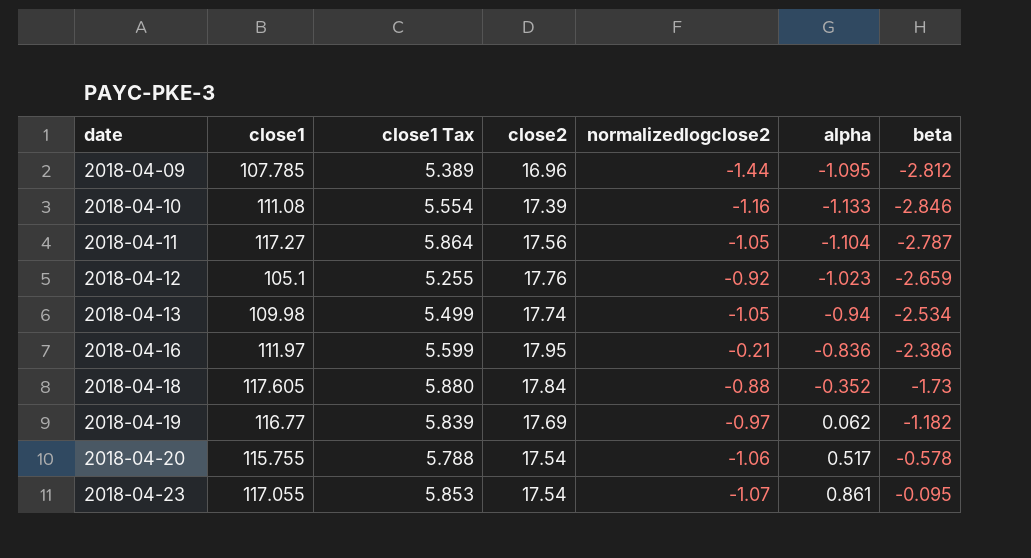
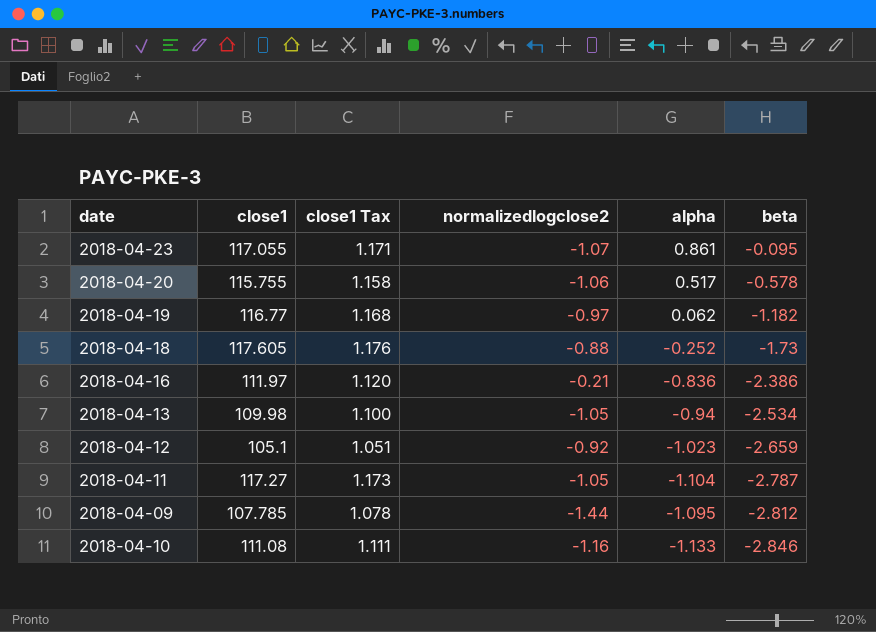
row order: date ascending -> beta descending
column close2 | position: 4 -> none
column close1 Tax | formula: [close1] * 0.05 -> [close1] * 0.01
2018-04-18 | alpha: -0.352 -> -0.252

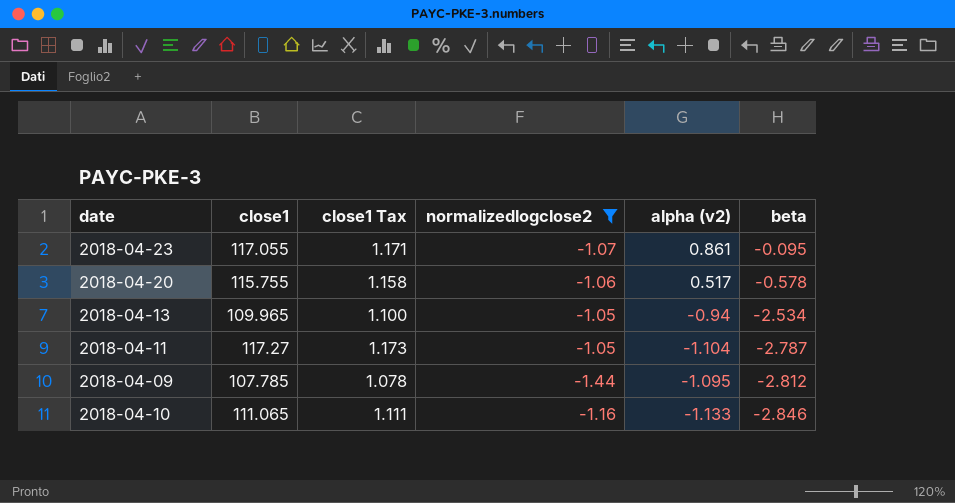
filter: none -> normalizedlogclose2 <= -1.05
column name: alpha -> alpha (v2)
2018-04-13 | close1: 109.98 -> 109.965
2018-04-10 | close1: 111.08 -> 111.065

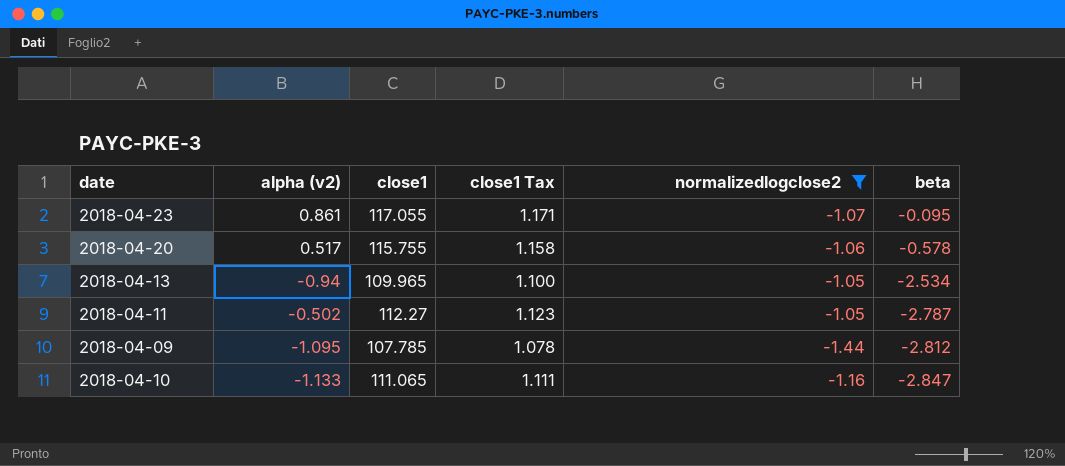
column alpha (v2) | position: 5 -> 2
2018-04-11 | alpha (v2): -1.104 -> -0.502
2018-04-11 | close1: 117.27 -> 112.27
2018-04-11 | close1 Tax: 1.173 -> 1.123
2018-04-10 | beta: -2.846 -> -2.847

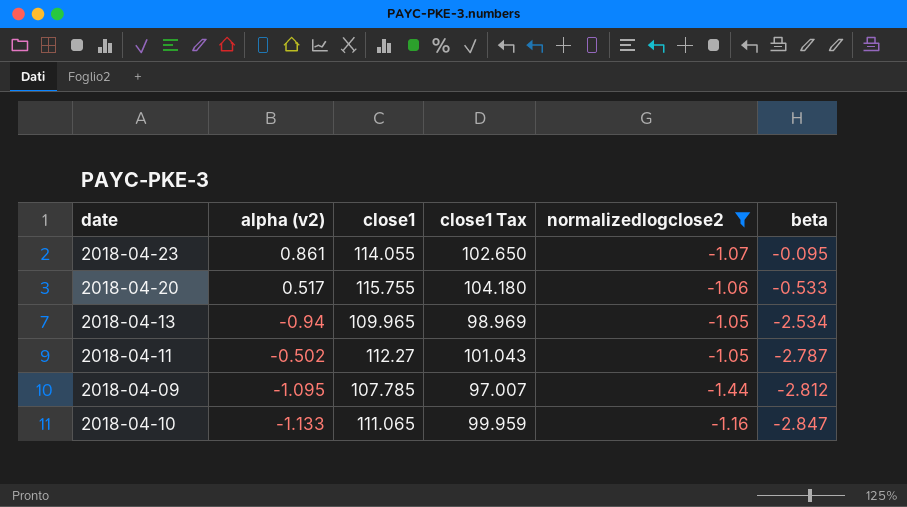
column close1 Tax | formula: [close1] * 0.01 -> [close1] * 0.9
2018-04-23 | close1: 117.055 -> 114.055
2018-04-20 | beta: -0.578 -> -0.533

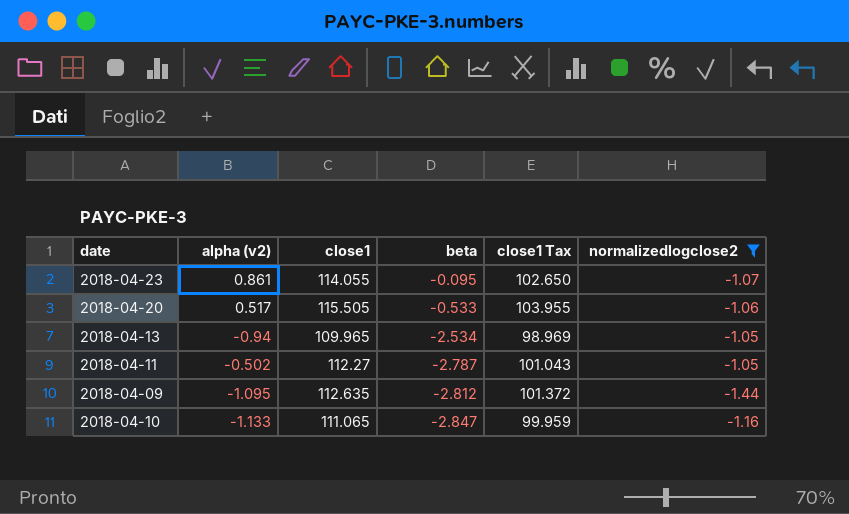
column beta | position: 6 -> 4
2018-04-20 | close1: 115.755 -> 115.505
2018-04-20 | close1 Tax: 104.180 -> 103.955
2018-04-09 | close1: 107.785 -> 112.635
2018-04-09 | close1 Tax: 97.007 -> 101.372

